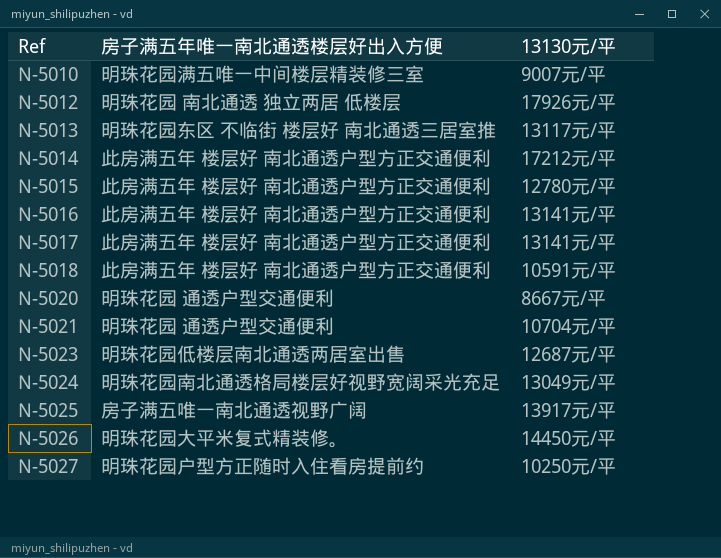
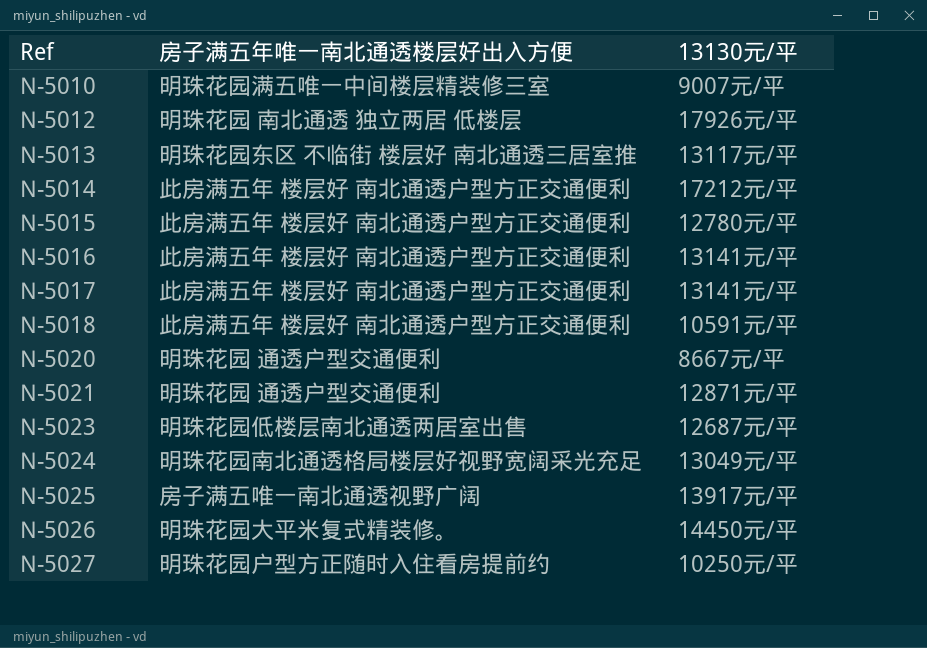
N-5021 | 13130元/平: 10704元/平 -> 12871元/平

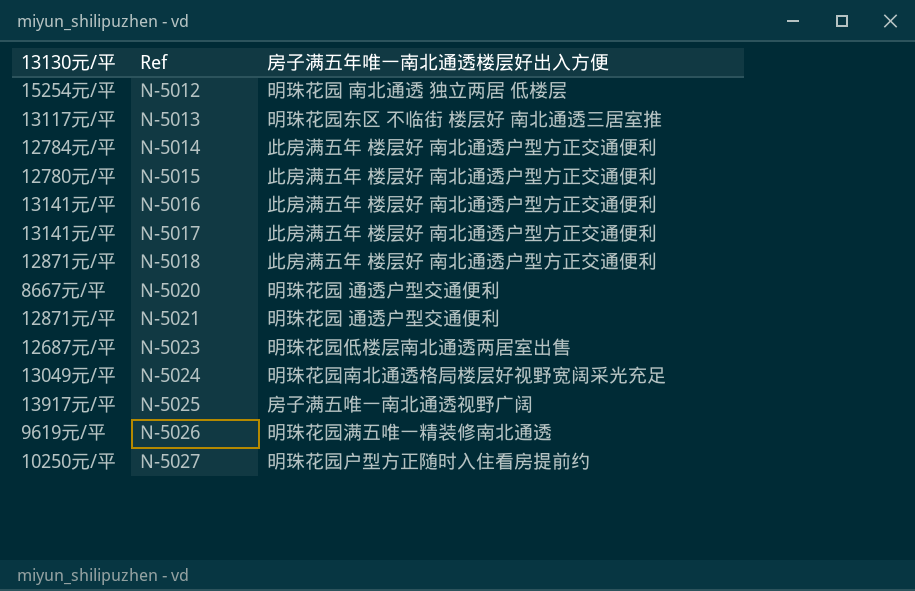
column 13130元/平 | position: 3 -> 1
row N-5010: 明珠花园满五唯一中间楼层精装修三室 | 9007元/平 -> none
N-5012 | 13130元/平: 17926元/平 -> 15254元/平
N-5014 | 13130元/平: 17212元/平 -> 12784元/平
N-5018 | 13130元/平: 10591元/平 -> 12871元/平
N-5026 | 13130元/平: 14450元/平 -> 9619元/平
N-5026 | 房子满五年唯一南北通透楼层好出入方便: 明珠花园大平米复式精装修。 -> 明珠花园满五唯一精装修南北通透

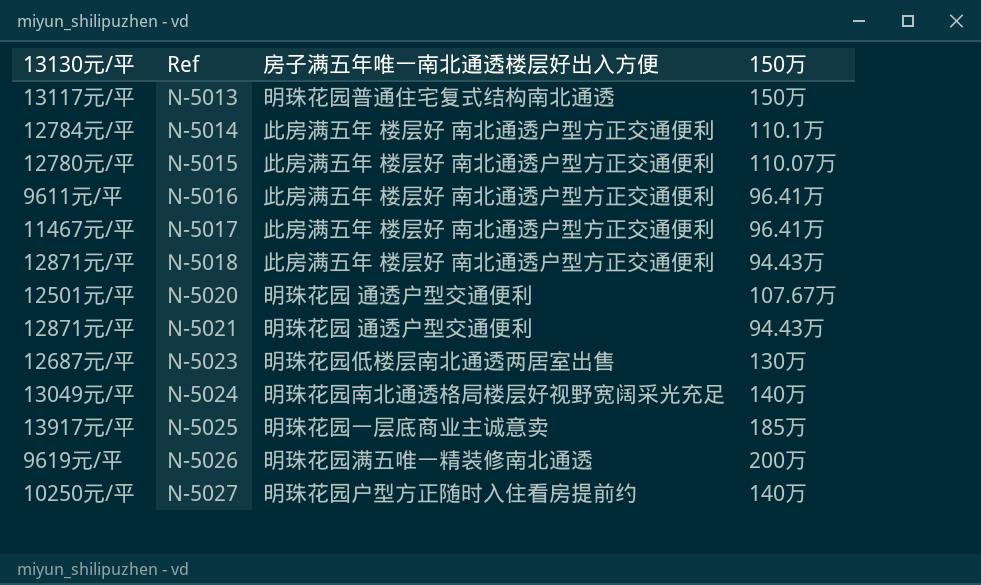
column 150万 | position: none -> 4
row N-5012: 15254元/平 | 明珠花园 南北通透 独立两居 低楼层 -> none
N-5013 | 房子满五年唯一南北通透楼层好出入方便: 明珠花园东区 不临街 楼层好 南北通透三居室推 -> 明珠花园普通住宅复式结构南北通透
N-5016 | 13130元/平: 13141元/平 -> 9611元/平
N-5017 | 13130元/平: 13141元/平 -> 11467元/平
N-5020 | 13130元/平: 8667元/平 -> 12501元/平
N-5025 | 房子满五年唯一南北通透楼层好出入方便: 房子满五唯一南北通透视野广阔 -> 明珠花园一层底商业主诚意卖

